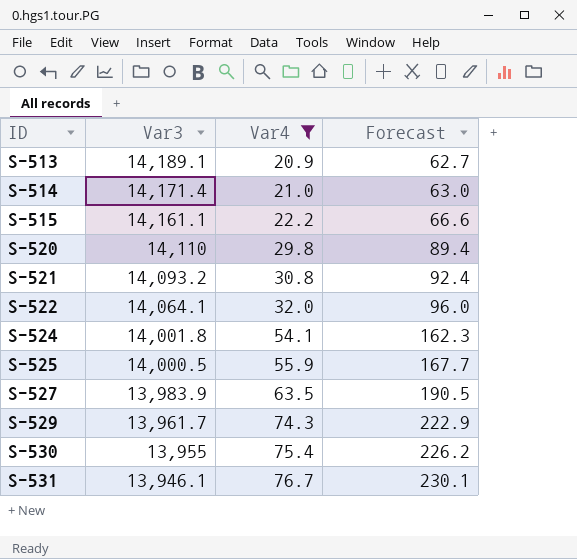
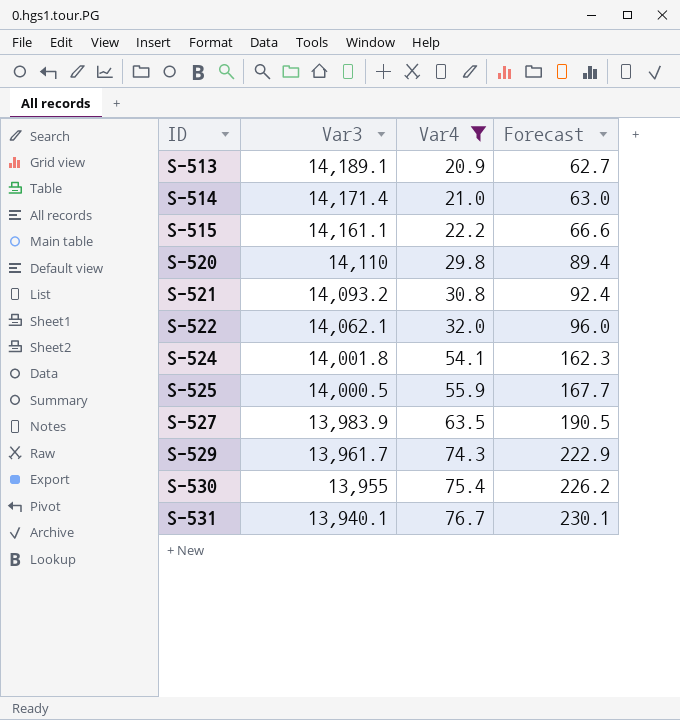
S-522 | Var3: 14,064.1 -> 14,062.1
S-531 | Var3: 13,946.1 -> 13,940.1

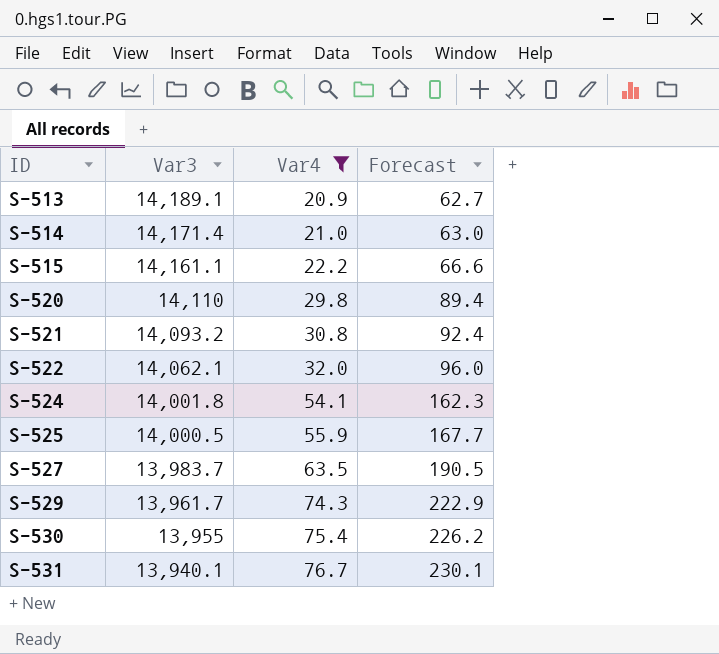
S-527 | Var3: 13,983.9 -> 13,983.7

